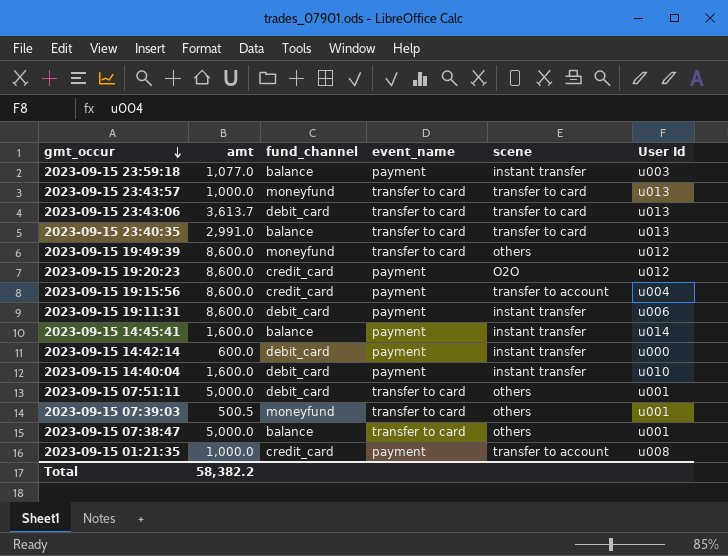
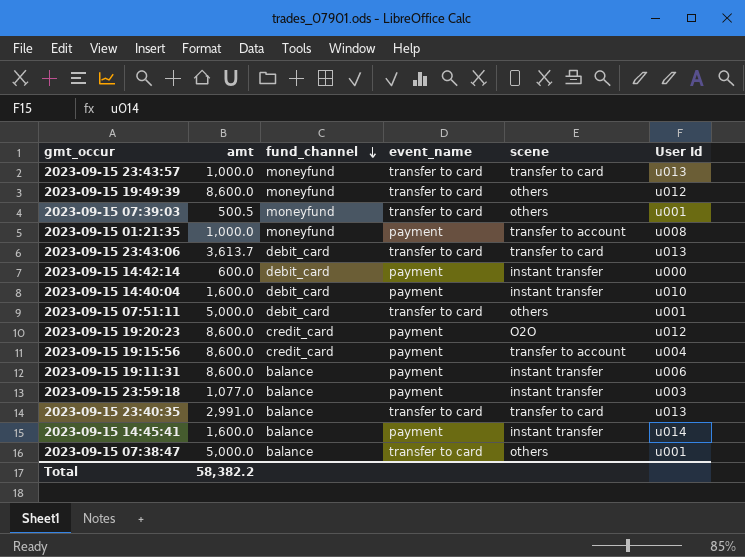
row order: gmt_occur descending -> fund_channel descending
2023-09-15 01:21:35 | fund_channel: credit_card -> moneyfund
2023-09-15 19:11:31 | fund_channel: debit_card -> balance

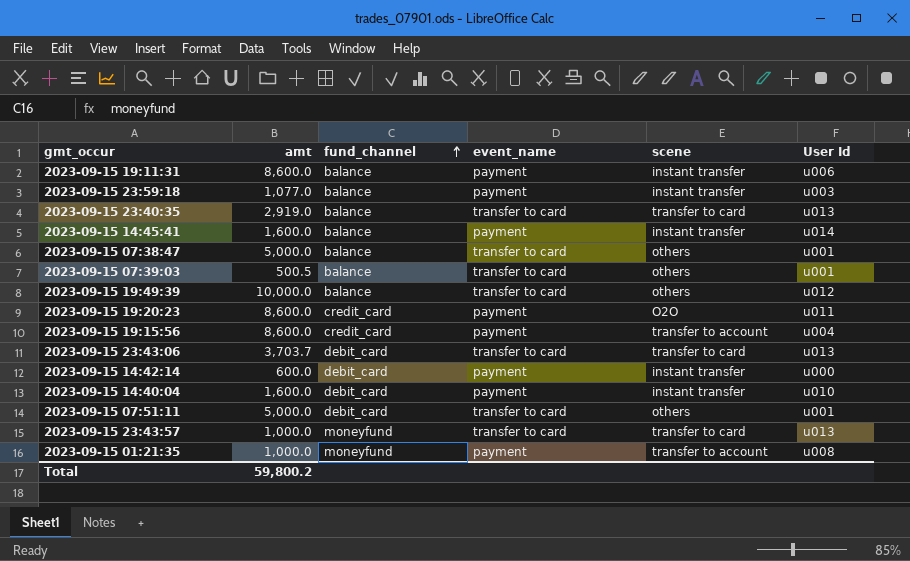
row order: fund_channel descending -> fund_channel ascending
2023-09-15 23:40:35 | amt: 2,991.0 -> 2,919.0
2023-09-15 07:39:03 | fund_channel: moneyfund -> balance
2023-09-15 19:49:39 | amt: 8,600.0 -> 10,000.0
2023-09-15 19:49:39 | fund_channel: moneyfund -> balance
2023-09-15 19:20:23 | User Id: u012 -> u011
2023-09-15 23:43:06 | amt: 3,613.7 -> 3,703.7
Total | amt: 58,382.2 -> 59,800.2

